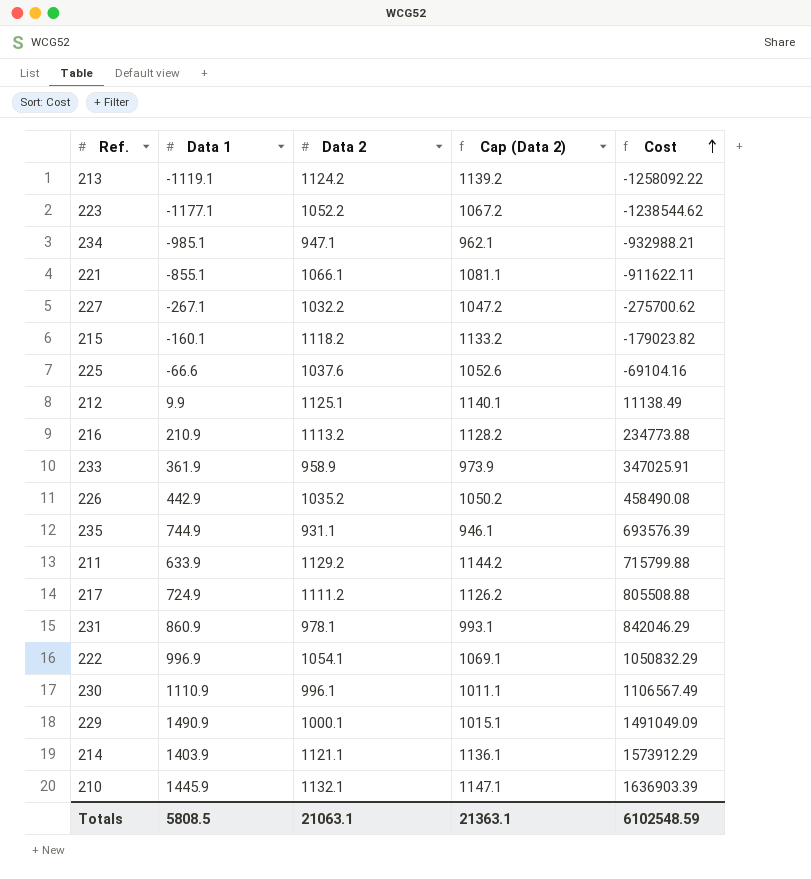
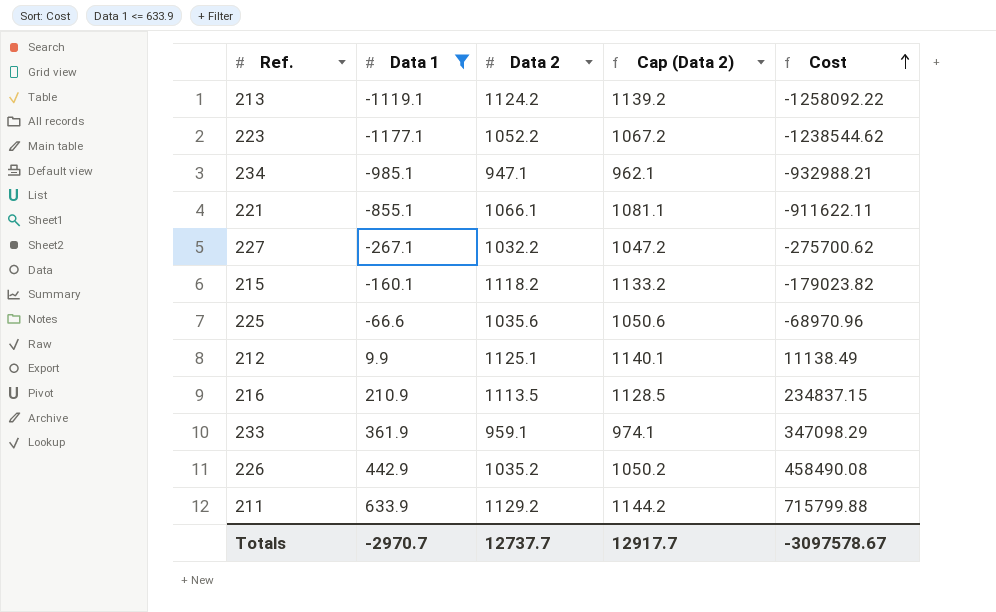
filter: none -> Data 1 <= 633.9
225 | Data 2: 1037.6 -> 1035.6
225 | Cap (Data 2): 1052.6 -> 1050.6
225 | Cost: -69104.16 -> -68970.96
216 | Data 2: 1113.2 -> 1113.5
216 | Cap (Data 2): 1128.2 -> 1128.5
216 | Cost: 234773.88 -> 234837.15
233 | Data 2: 958.9 -> 959.1
233 | Cap (Data 2): 973.9 -> 974.1
233 | Cost: 347025.91 -> 347098.29
Totals | Data 1: 5808.5 -> -2970.7
Totals | Data 2: 21063.1 -> 12737.7
Totals | Cap (Data 2): 21363.1 -> 12917.7
Totals | Cost: 6102548.59 -> -3097578.67

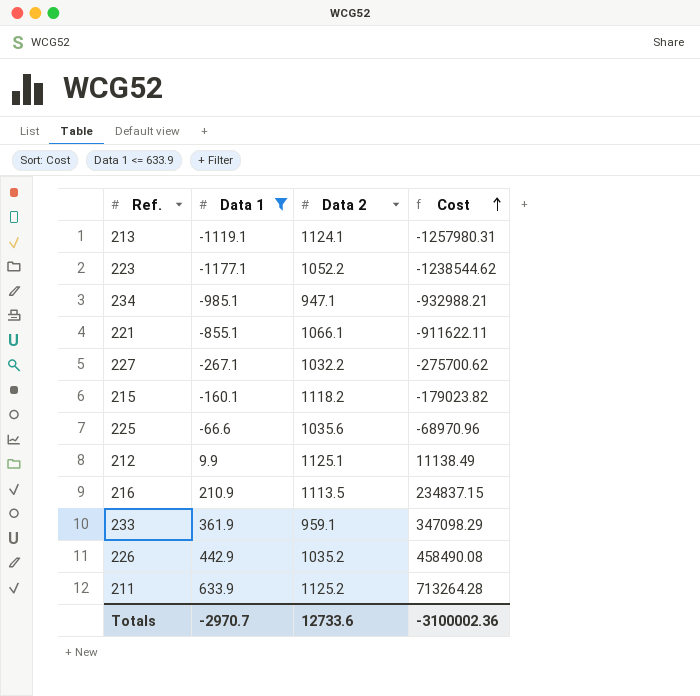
column Cap (Data 2) | formula: [Data 2] + 15 -> none
213 | Data 2: 1124.2 -> 1124.1
213 | Cost: -1258092.22 -> -1257980.31
211 | Data 2: 1129.2 -> 1125.2
211 | Cost: 715799.88 -> 713264.28
Totals | Data 2: 12737.7 -> 12733.6
Totals | Cost: -3097578.67 -> -3100002.36

